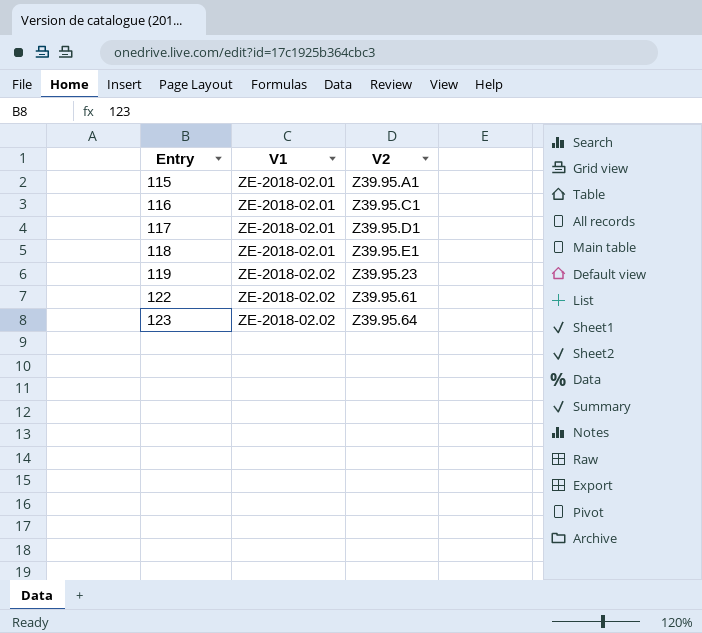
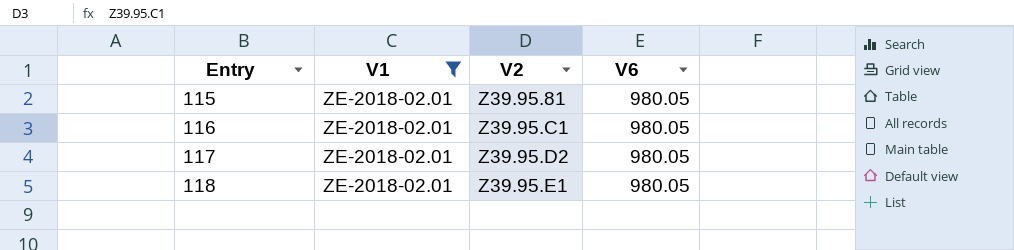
filter: none -> V1 = ZE-2018-02.01
column V6 | position: none -> 4
115 | V2: Z39.95.A1 -> Z39.95.81
117 | V2: Z39.95.D1 -> Z39.95.D2

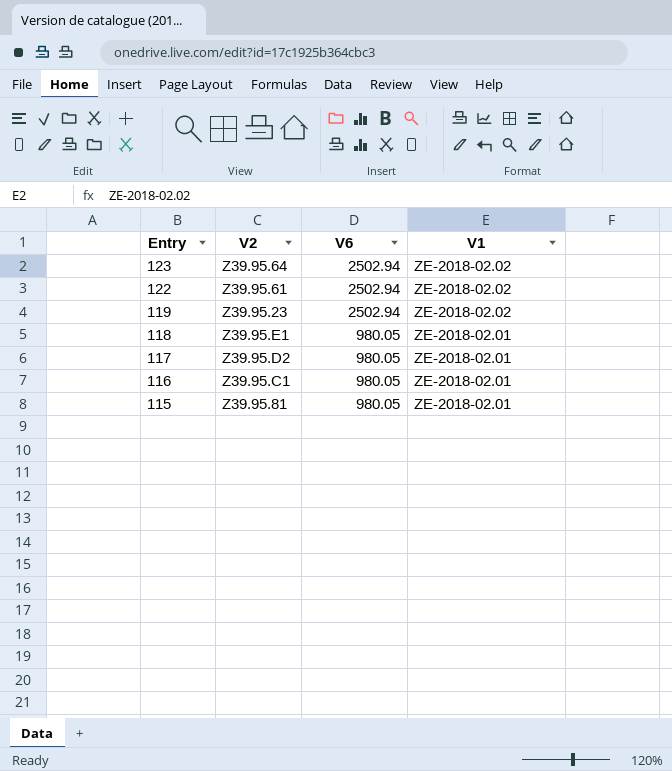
filter: V1 = ZE-2018-02.01 -> none
row order: Entry ascending -> Entry descending
column V1 | position: 2 -> 4

